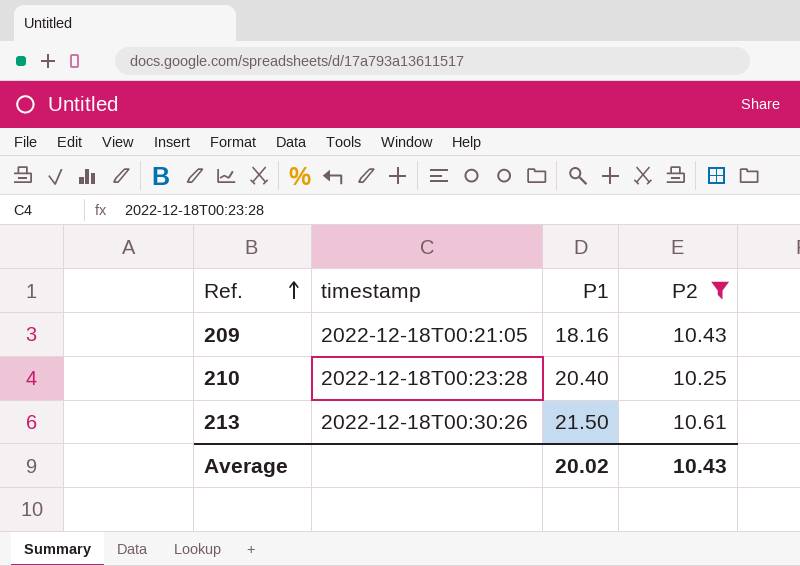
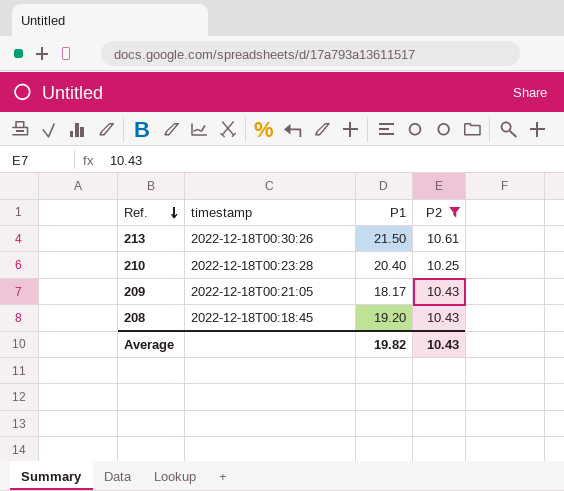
row order: Ref. ascending -> Ref. descending
209 | P1: 18.16 -> 18.17
row 208: none -> 2022-12-18T00:18:45 | 19.20 | 10.43
Average | P1: 20.02 -> 19.82

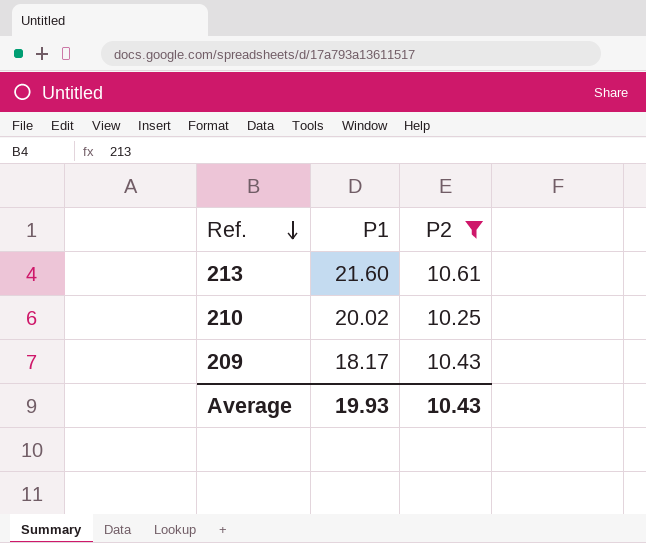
column timestamp | position: 2 -> none
row 208: 2022-12-18T00:18:45 | 19.20 | 10.43 -> none
213 | P1: 21.50 -> 21.60
210 | P1: 20.40 -> 20.02
Average | P1: 19.82 -> 19.93

